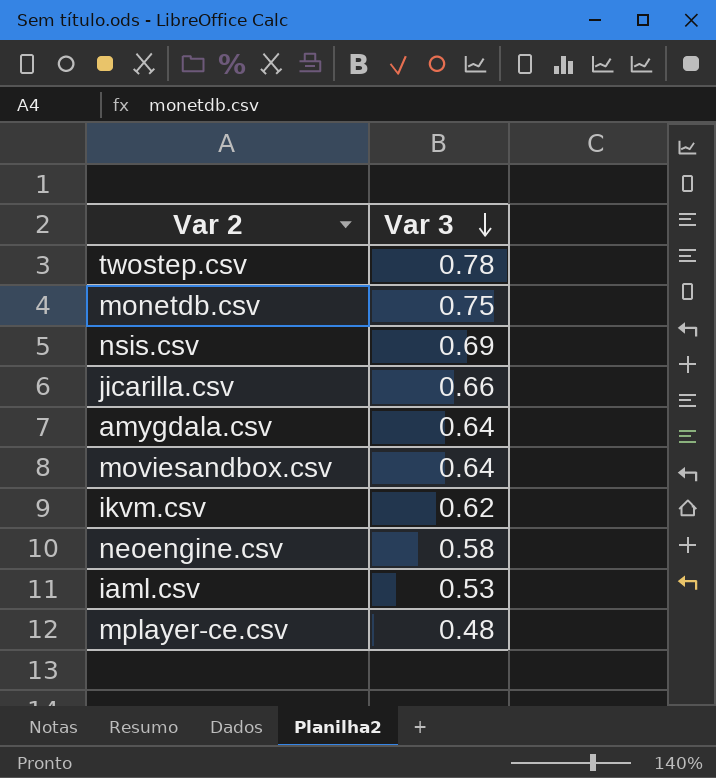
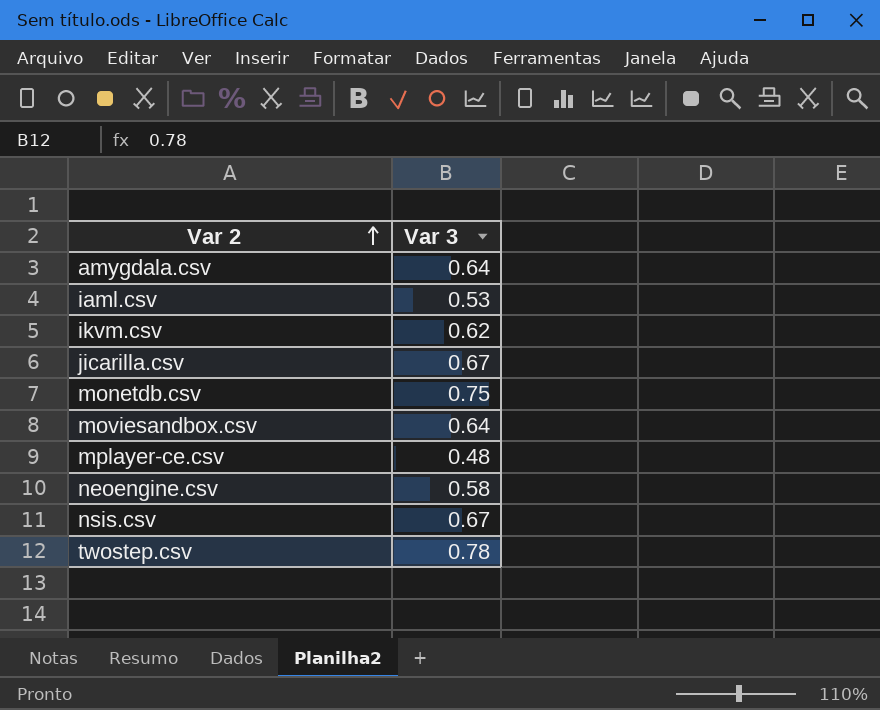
row order: Var 3 descending -> Var 2 ascending
jicarilla.csv | Var 3: 0.66 -> 0.67
nsis.csv | Var 3: 0.69 -> 0.67

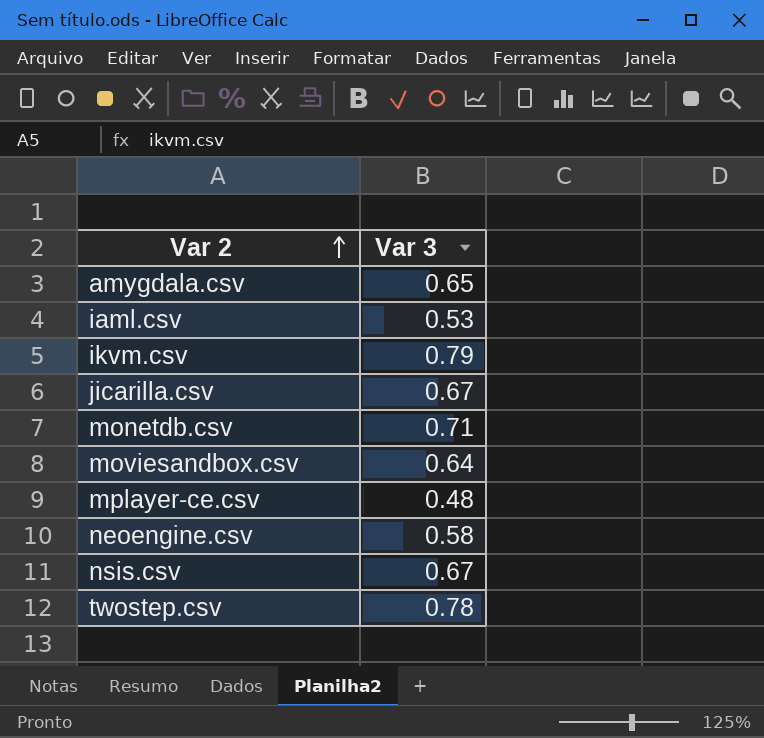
amygdala.csv | Var 3: 0.64 -> 0.65
ikvm.csv | Var 3: 0.62 -> 0.79
monetdb.csv | Var 3: 0.75 -> 0.71

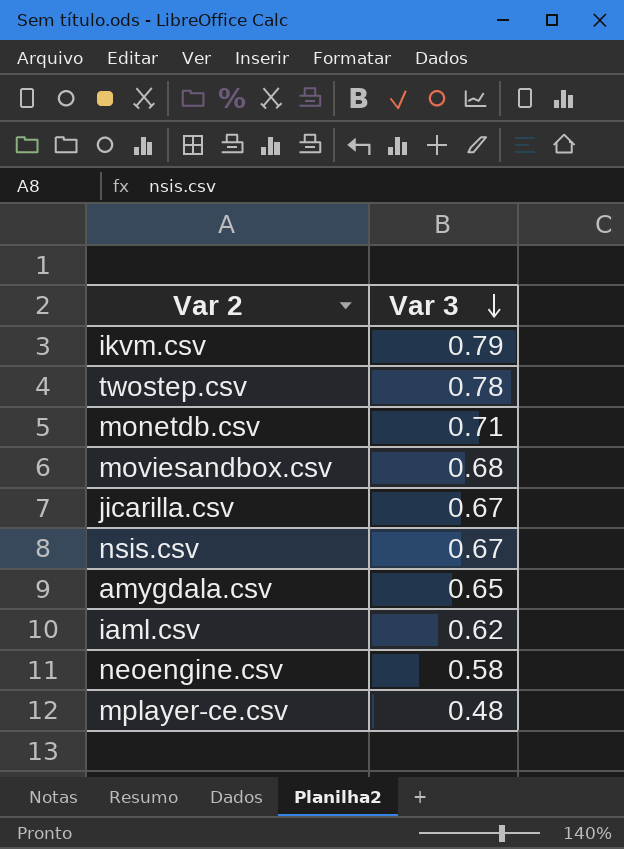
row order: Var 2 ascending -> Var 3 descending
moviesandbox.csv | Var 3: 0.64 -> 0.68
iaml.csv | Var 3: 0.53 -> 0.62

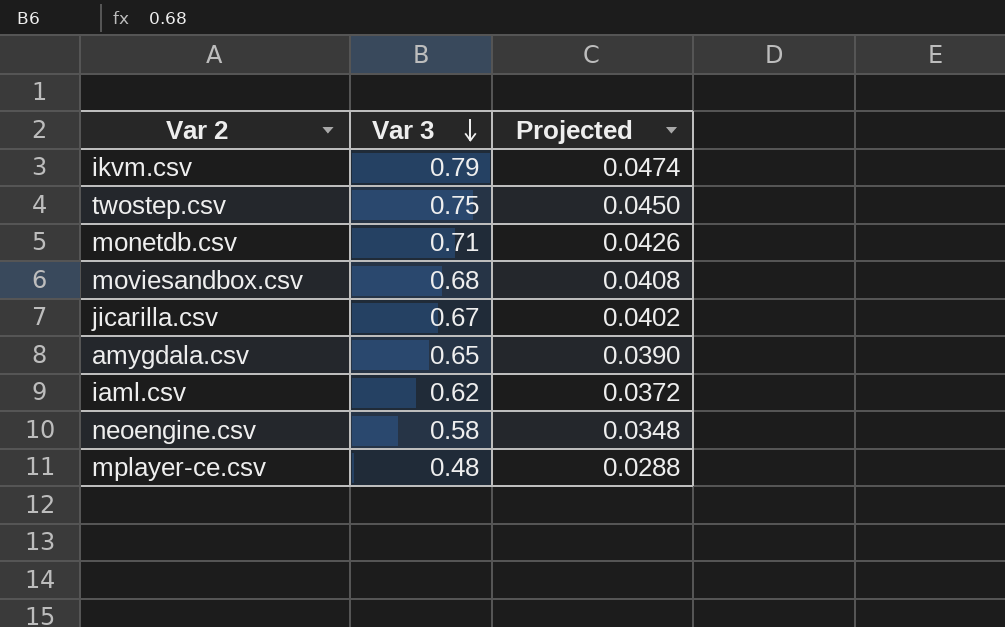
column Projected | formula: none -> [Var 3] * 0.06
row nsis.csv: 0.67 -> none
twostep.csv | Var 3: 0.78 -> 0.75

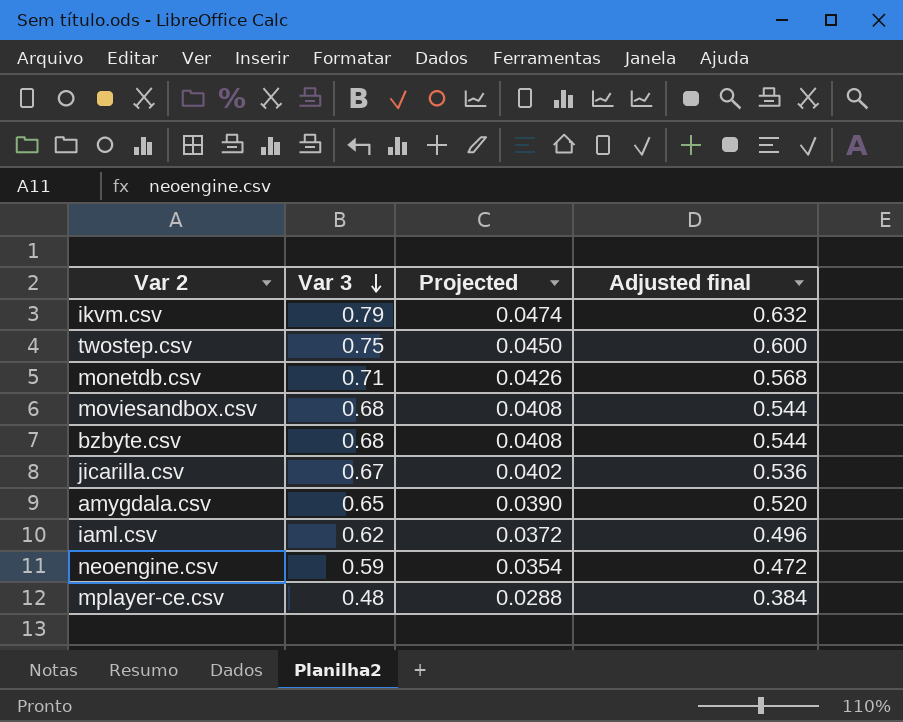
column Adjusted final | formula: none -> [Var 3] * 0.8
row bzbyte.csv: none -> 0.68 | 0.0408 | 0.544
neoengine.csv | Var 3: 0.58 -> 0.59
neoengine.csv | Projected: 0.0348 -> 0.0354

